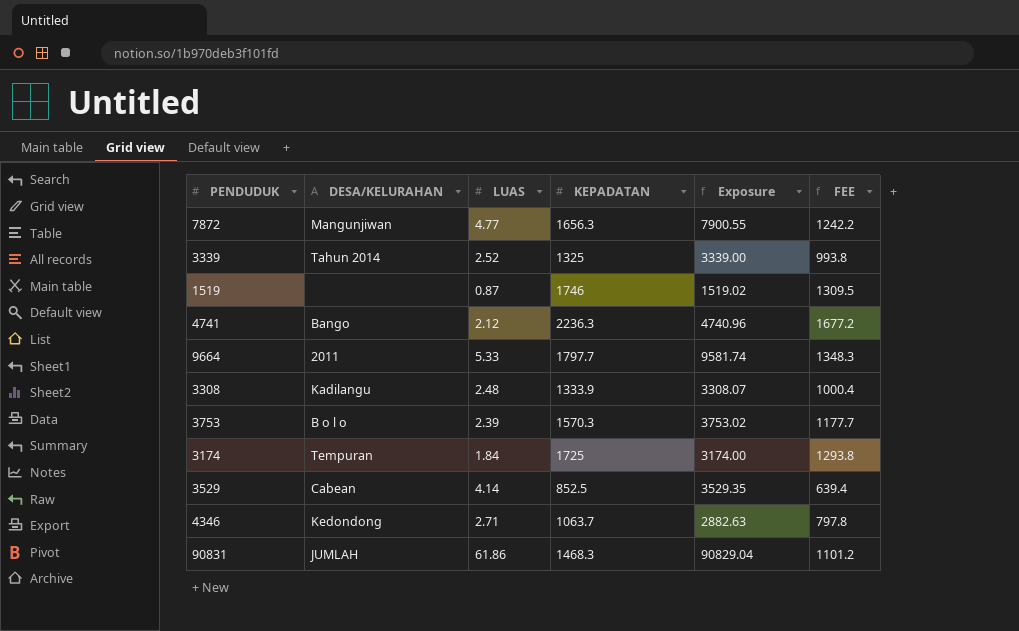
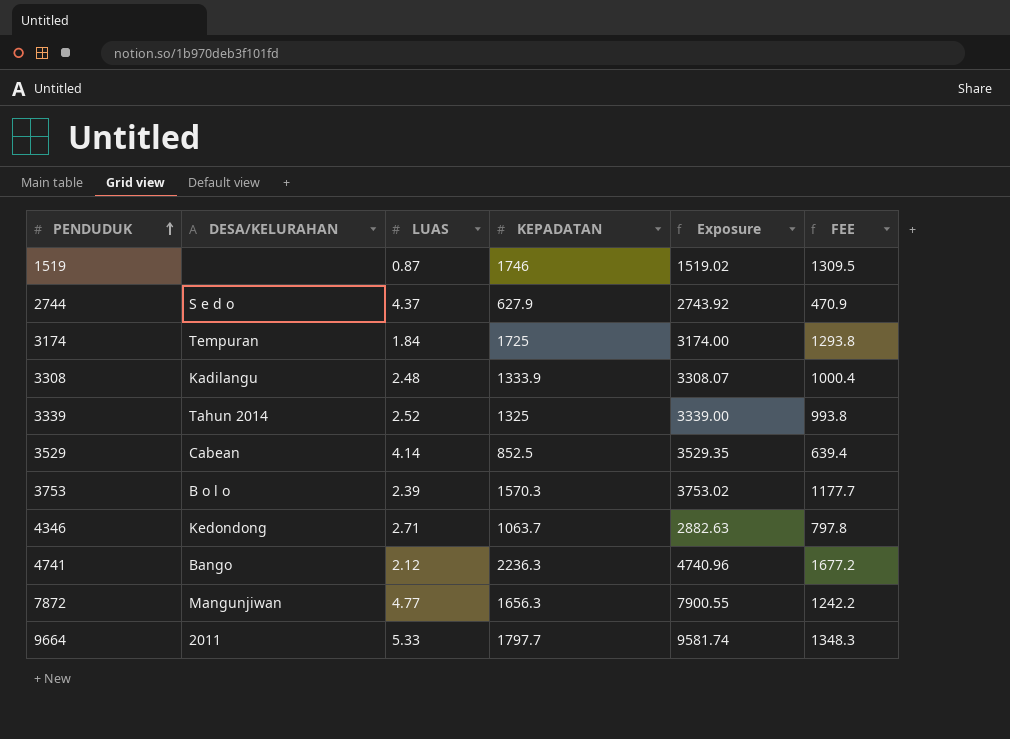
row order: none -> PENDUDUK ascending
row 90831: JUMLAH | 61.86 | 1468.3 | 90829.04 | 1101.2 -> none
row 2744: none -> S e d o | 4.37 | 627.9 | 2743.92 | 470.9

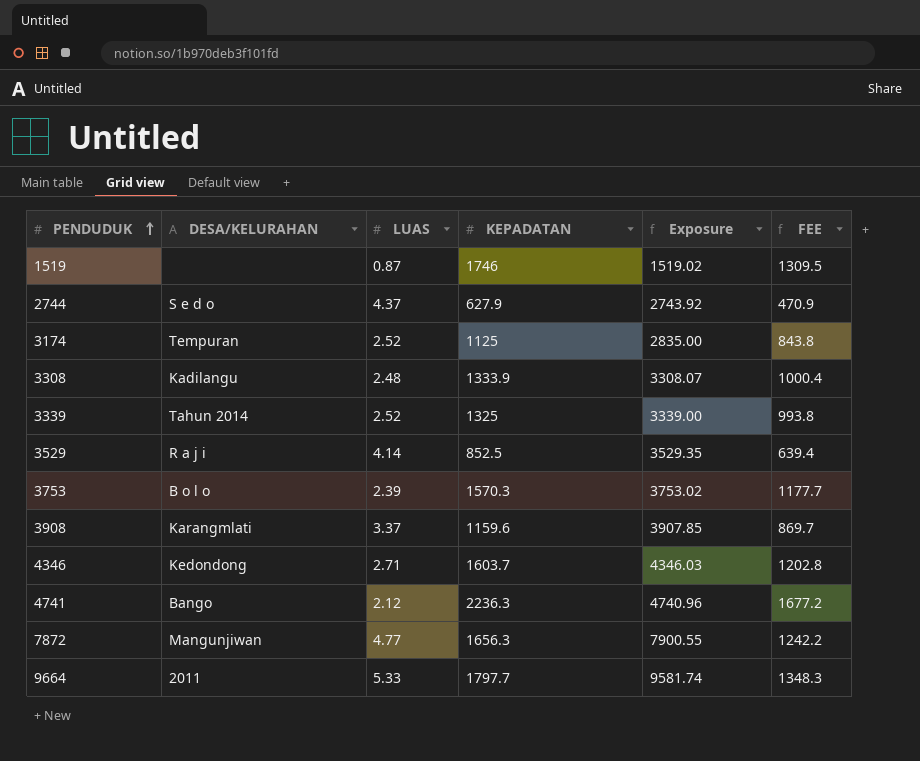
3174 | LUAS: 1.84 -> 2.52
3174 | KEPADATAN: 1725 -> 1125
3174 | Exposure: 3174.00 -> 2835.00
3174 | FEE: 1293.8 -> 843.8
3529 | DESA/KELURAHAN: Cabean -> R a j i
row 3908: none -> Karangmlati | 3.37 | 1159.6 | 3907.85 | 869.7
4346 | KEPADATAN: 1063.7 -> 1603.7
4346 | Exposure: 2882.63 -> 4346.03
4346 | FEE: 797.8 -> 1202.8

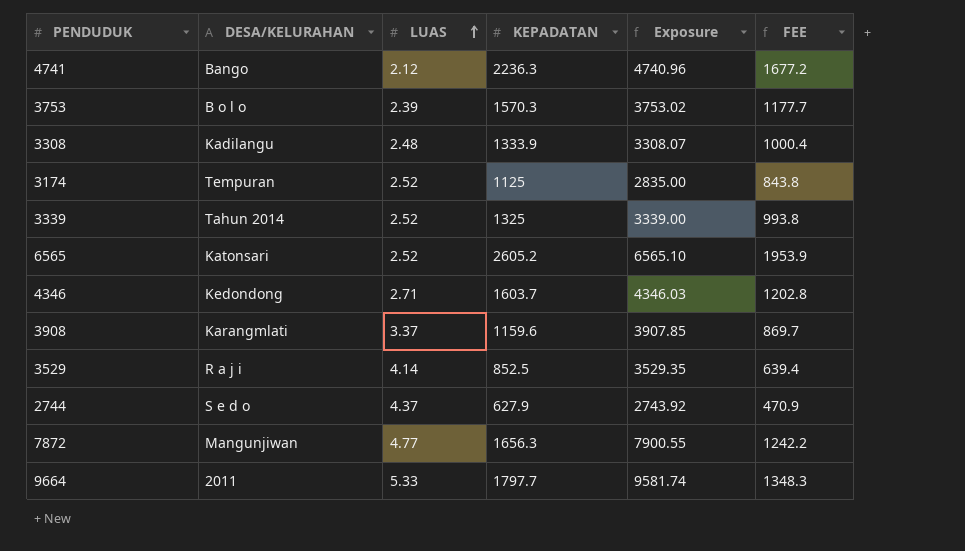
row order: PENDUDUK ascending -> LUAS ascending
row 1519: none | 0.87 | 1746 | 1519.02 | 1309.5 -> none
row 6565: none -> Katonsari | 2.52 | 2605.2 | 6565.10 | 1953.9

